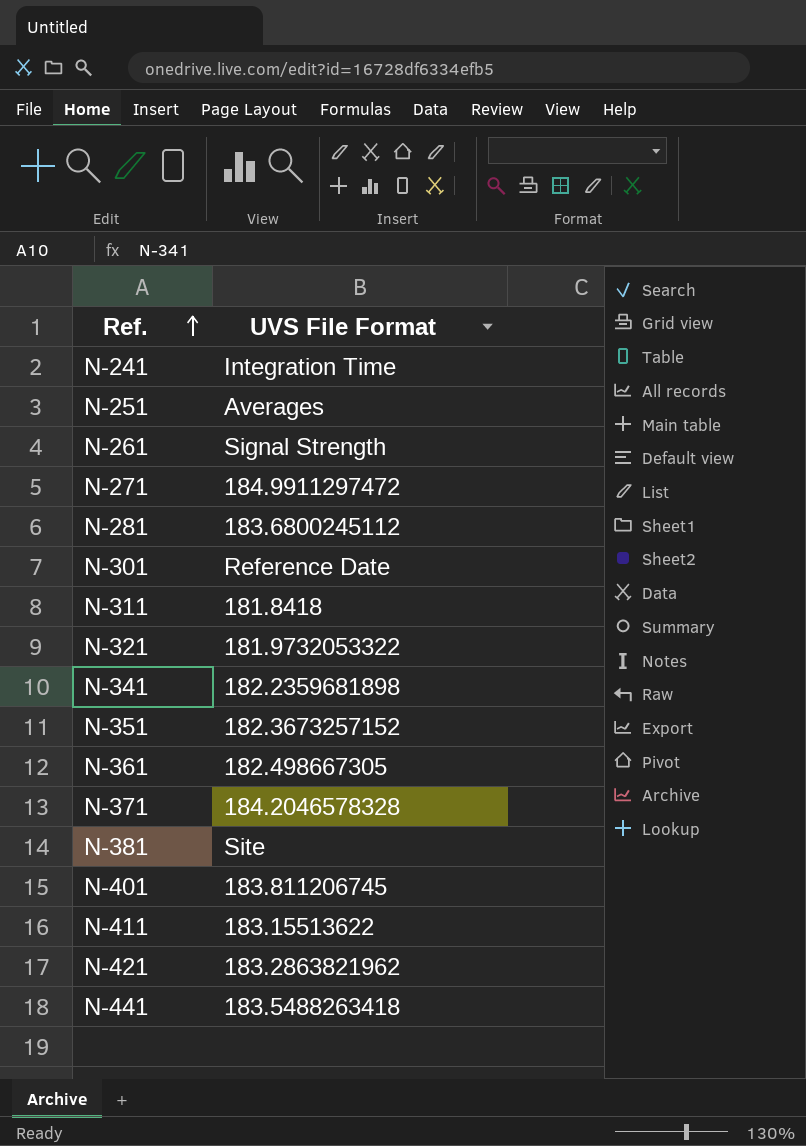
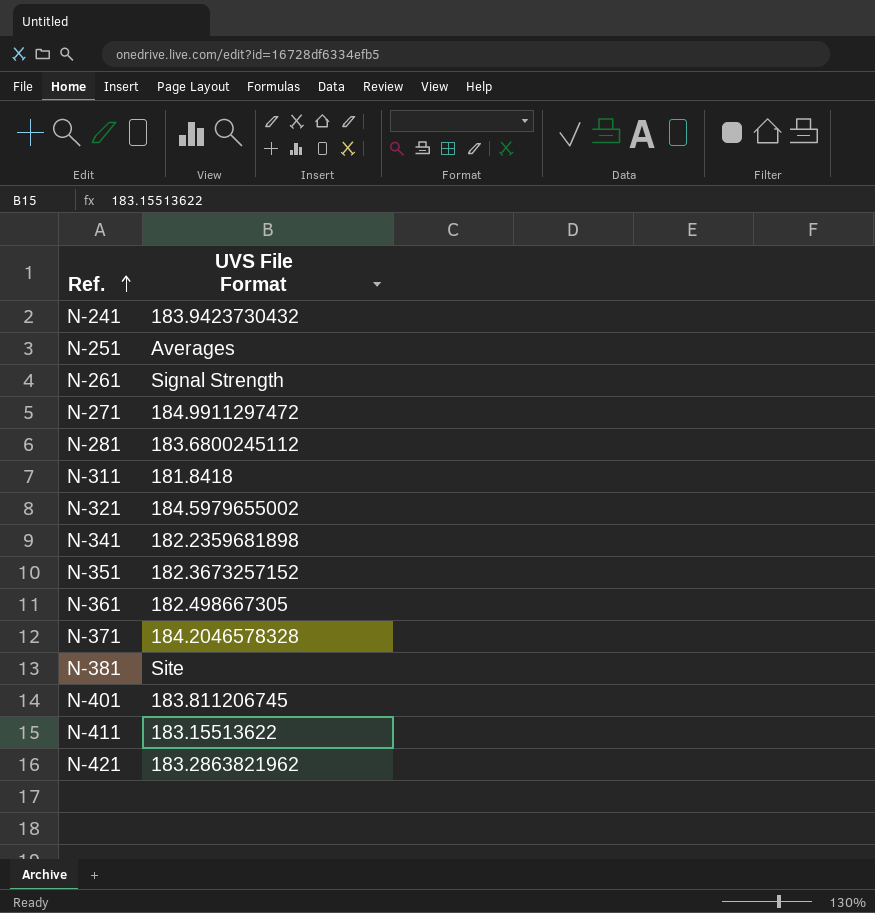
row N-301: Reference Date -> none
row N-441: 183.5488263418 -> none
N-241 | UVS File Format: Integration Time -> 183.9423730432
N-321 | UVS File Format: 181.9732053322 -> 184.5979655002

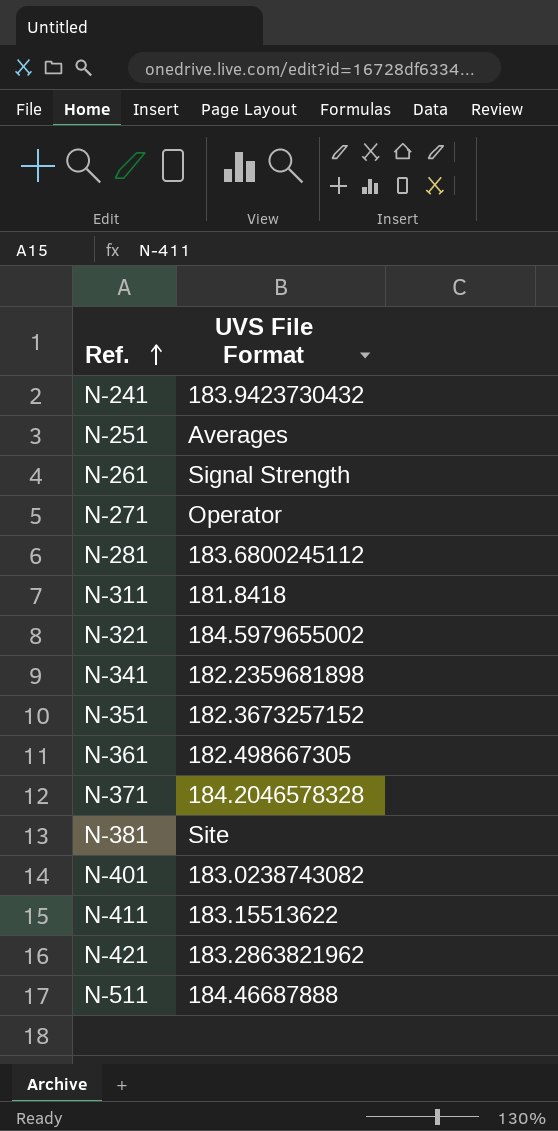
N-271 | UVS File Format: 184.9911297472 -> Operator
N-401 | UVS File Format: 183.811206745 -> 183.0238743082
row N-511: none -> 184.46687888

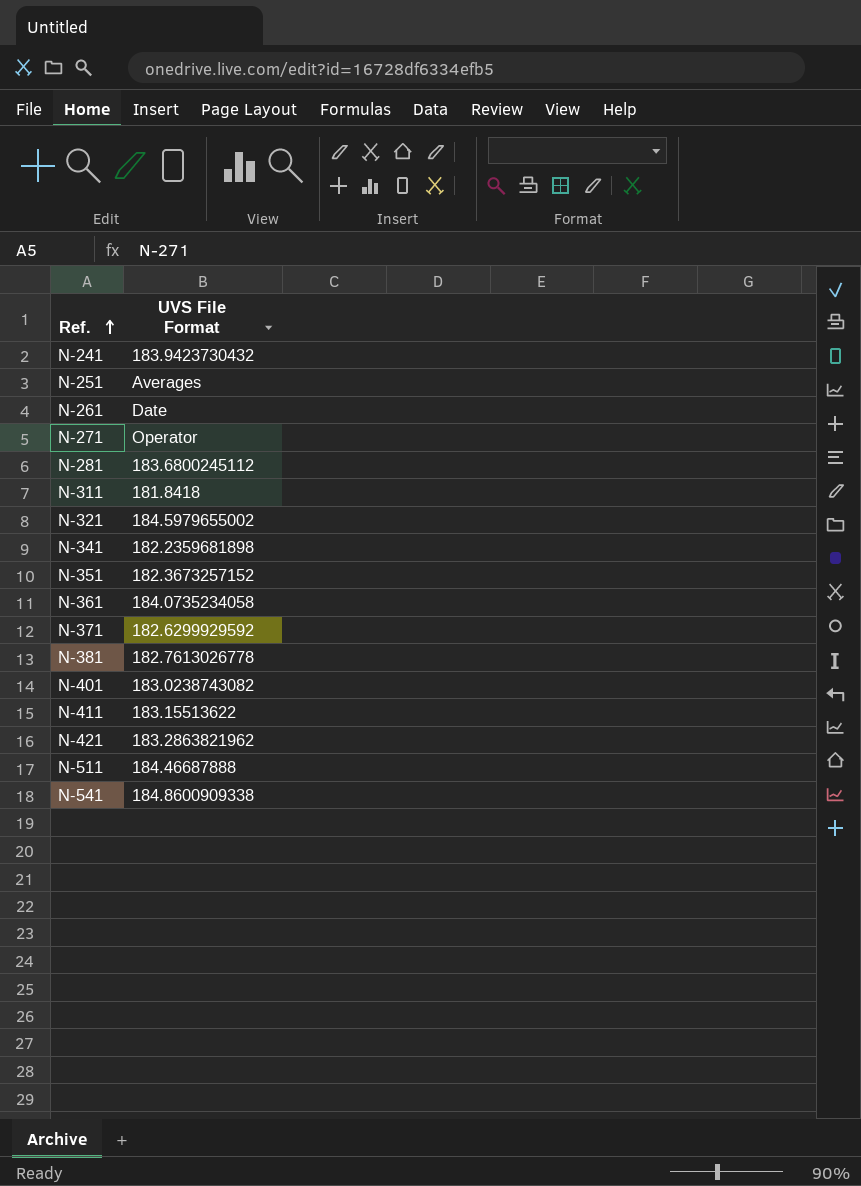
N-261 | UVS File Format: Signal Strength -> Date
N-361 | UVS File Format: 182.498667305 -> 184.0735234058
N-371 | UVS File Format: 184.2046578328 -> 182.6299929592
N-381 | UVS File Format: Site -> 182.7613026778
row N-541: none -> 184.8600909338

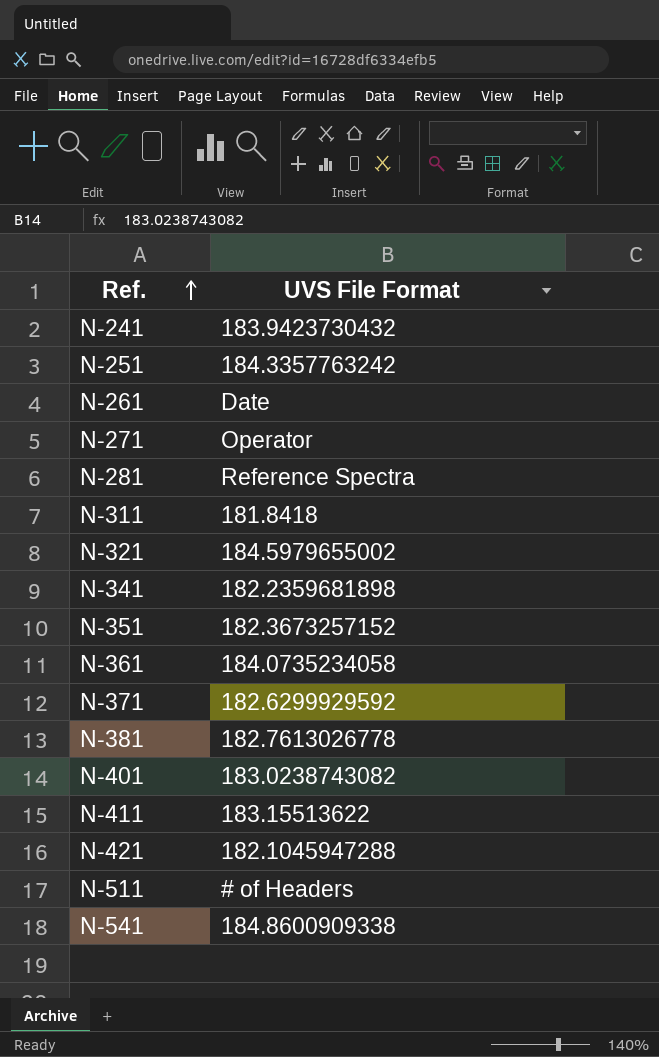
N-251 | UVS File Format: Averages -> 184.3357763242
N-281 | UVS File Format: 183.6800245112 -> Reference Spectra
N-421 | UVS File Format: 183.2863821962 -> 182.1045947288
N-511 | UVS File Format: 184.46687888 -> # of Headers

